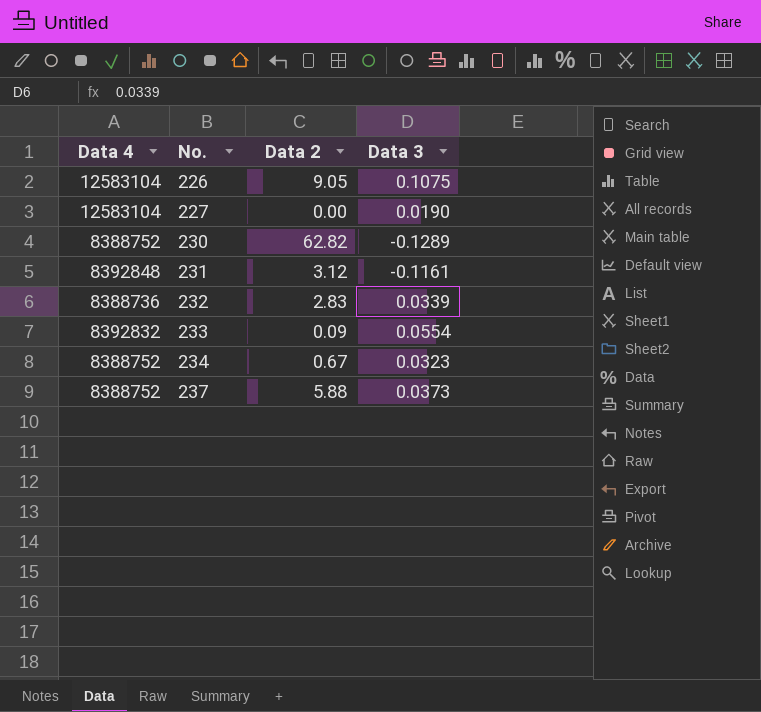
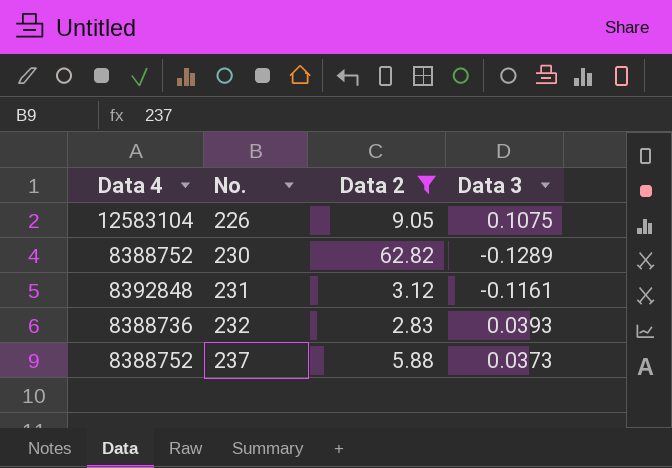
filter: none -> Data 2 >= 2.83
232 | Data 3: 0.0339 -> 0.0393

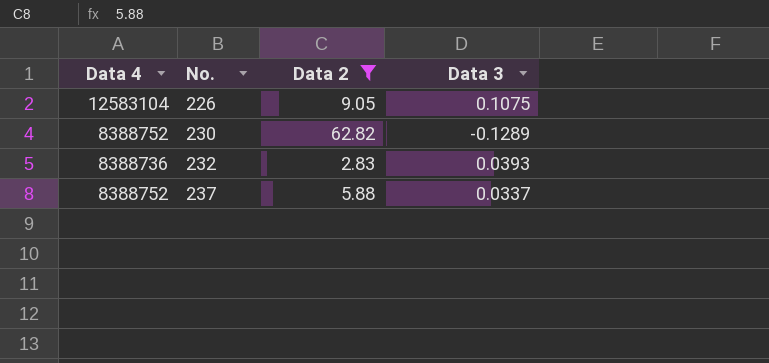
row 231: 8392848 | 3.12 | -0.1161 -> none
237 | Data 3: 0.0373 -> 0.0337

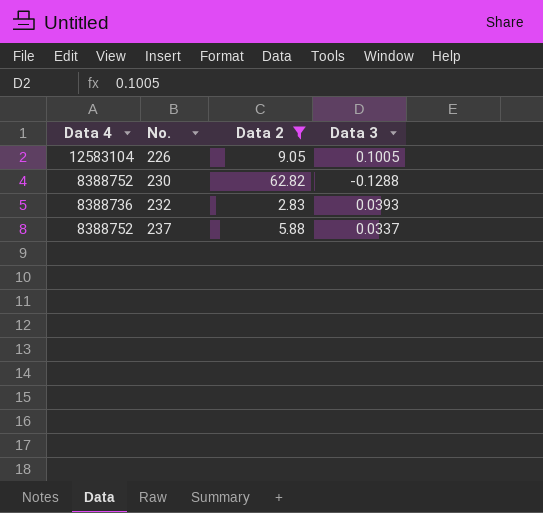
226 | Data 3: 0.1075 -> 0.1005
230 | Data 3: -0.1289 -> -0.1288

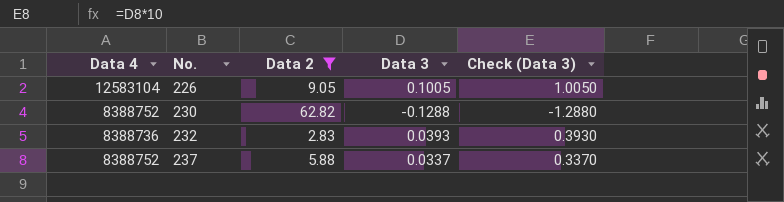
column Check (Data 3) | formula: none -> [Data 3] * 10

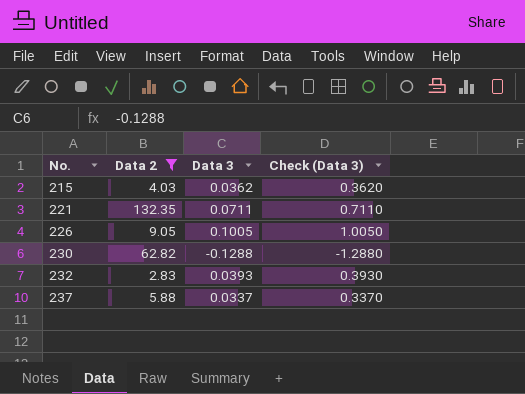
column Data 4 | position: 1 -> none
row 215: none -> 4.03 | 0.0362 | 0.3620
row 221: none -> 132.35 | 0.0711 | 0.7110

